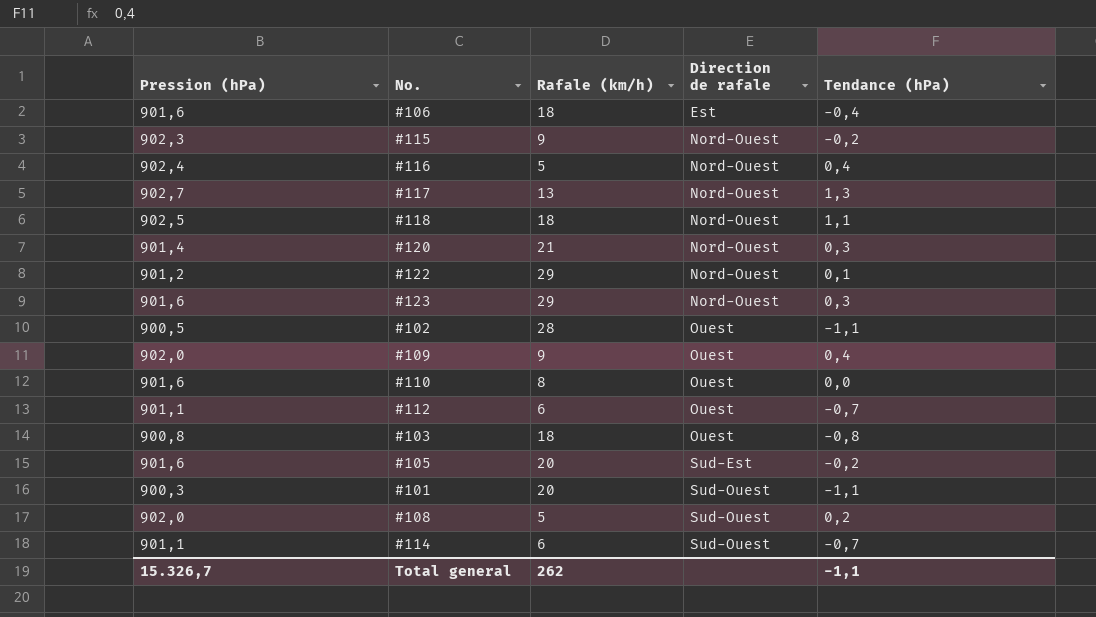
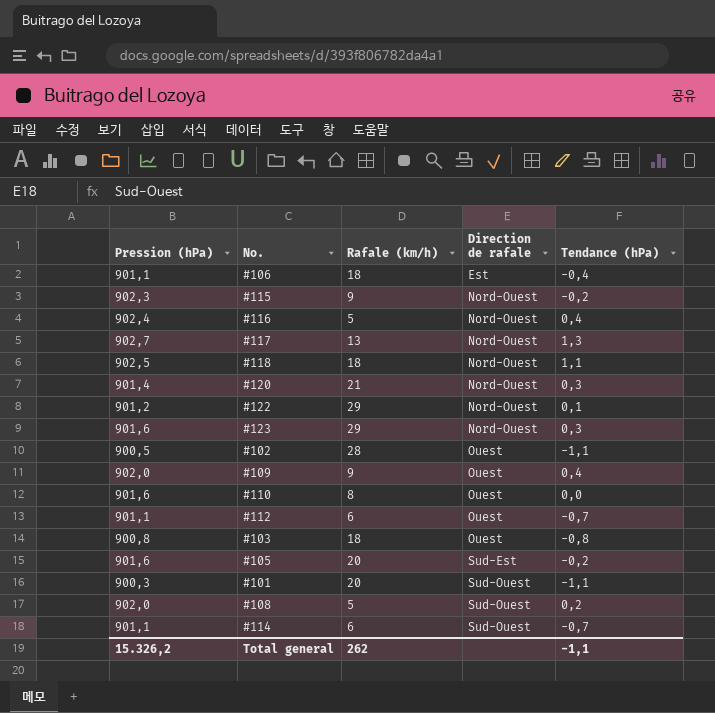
#106 | Pression (hPa): 901,6 -> 901,1
Total general | Pression (hPa): 15.326,7 -> 15.326,2

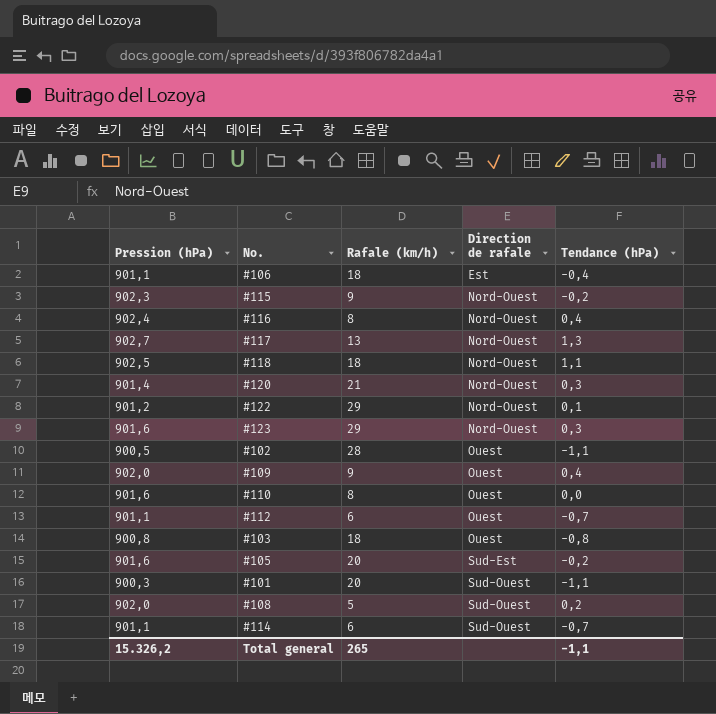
#116 | Rafale (km/h): 5 -> 8
Total general | Rafale (km/h): 262 -> 265

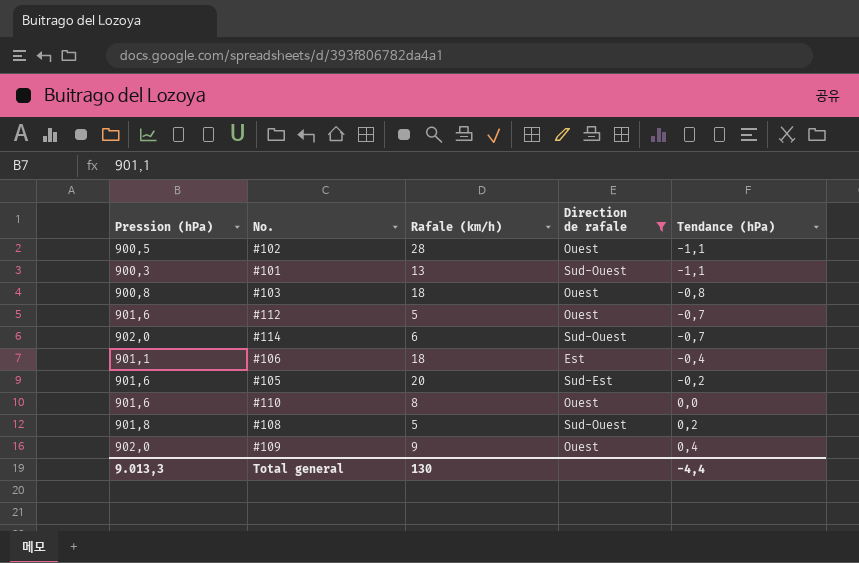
filter: none -> Direction de rafale != Nord-Ouest
row order: Direction de rafale ascending -> Tendance (hPa) ascending
#101 | Rafale (km/h): 20 -> 13
#112 | Pression (hPa): 901,1 -> 901,6
#112 | Rafale (km/h): 6 -> 5
#114 | Pression (hPa): 901,1 -> 902,0
#108 | Pression (hPa): 902,0 -> 901,8
Total general | Pression (hPa): 15.326,2 -> 9.013,3
Total general | Rafale (km/h): 265 -> 130
Total general | Tendance (hPa): -1,1 -> -4,4

